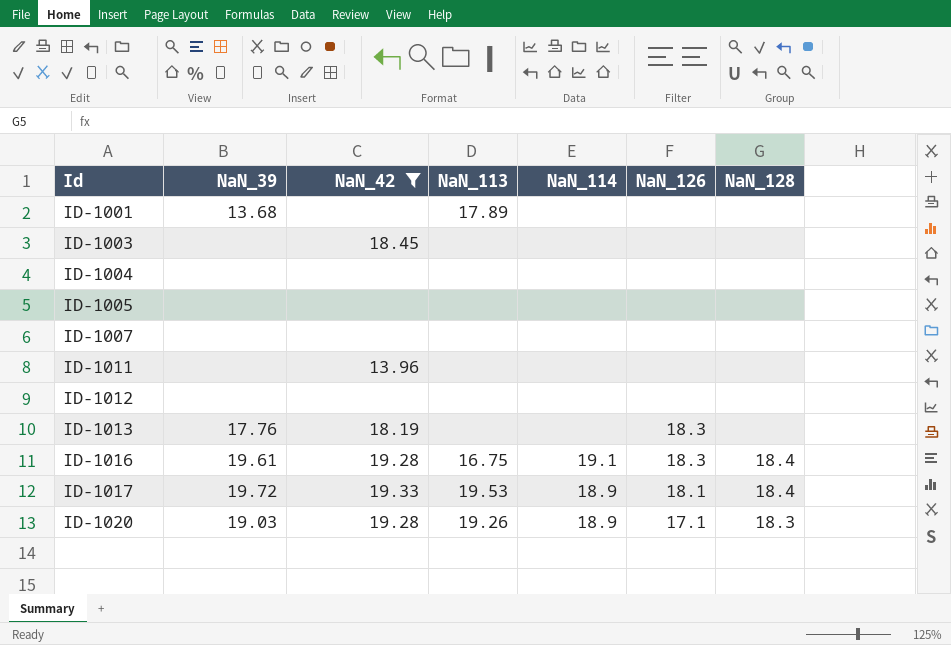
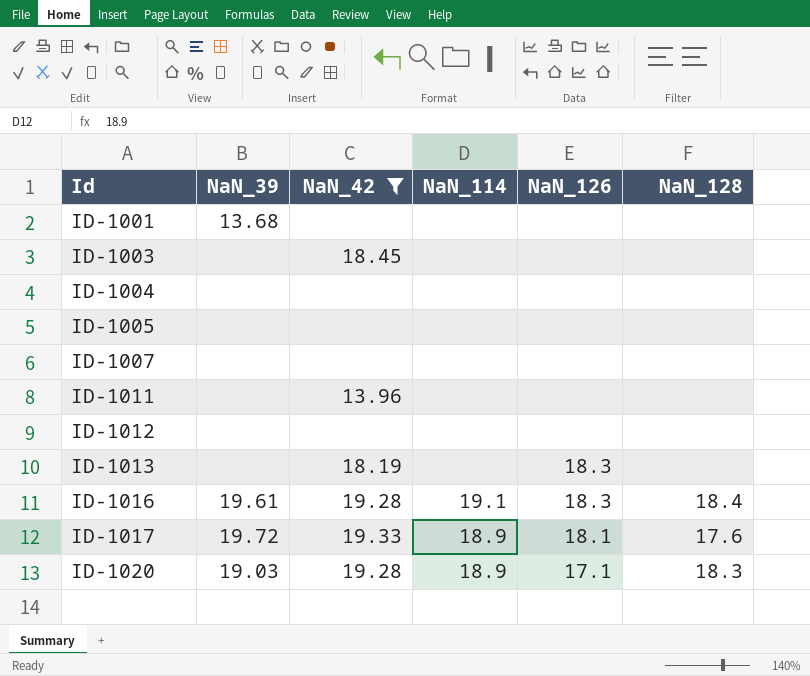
column NaN_113 | position: 4 -> none
ID-1013 | NaN_39: 17.76 -> none
ID-1017 | NaN_128: 18.4 -> 17.6

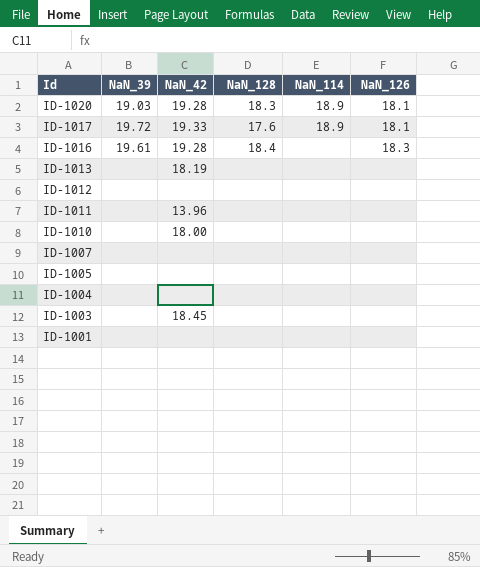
filter: NaN_42 != 18.00 -> none
row order: Id ascending -> Id descending
column NaN_128 | position: 6 -> 4
ID-1020 | NaN_126: 17.1 -> 18.1
ID-1016 | NaN_114: 19.1 -> none
ID-1013 | NaN_126: 18.3 -> none
ID-1001 | NaN_39: 13.68 -> none

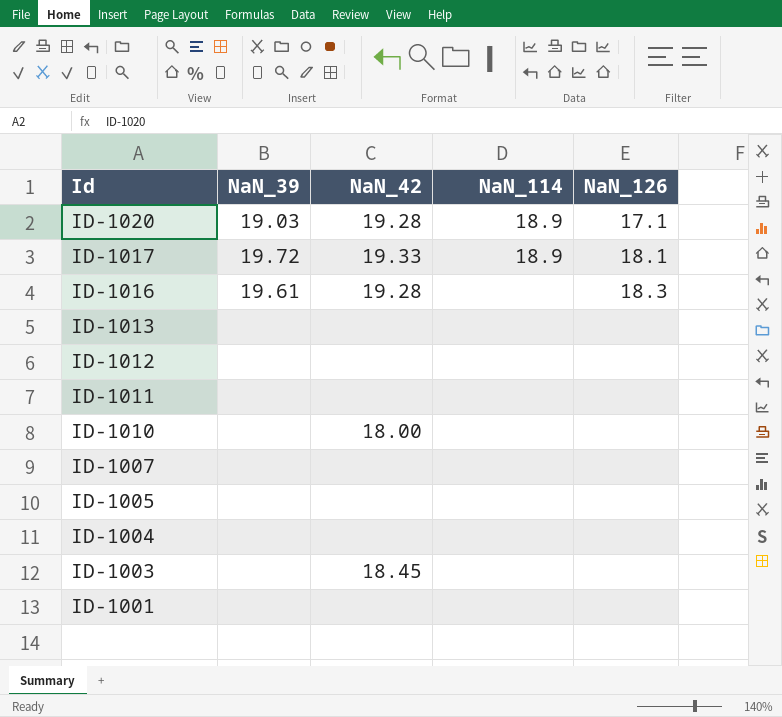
column NaN_128 | position: 4 -> none
ID-1020 | NaN_126: 18.1 -> 17.1
ID-1013 | NaN_42: 18.19 -> none
ID-1011 | NaN_42: 13.96 -> none

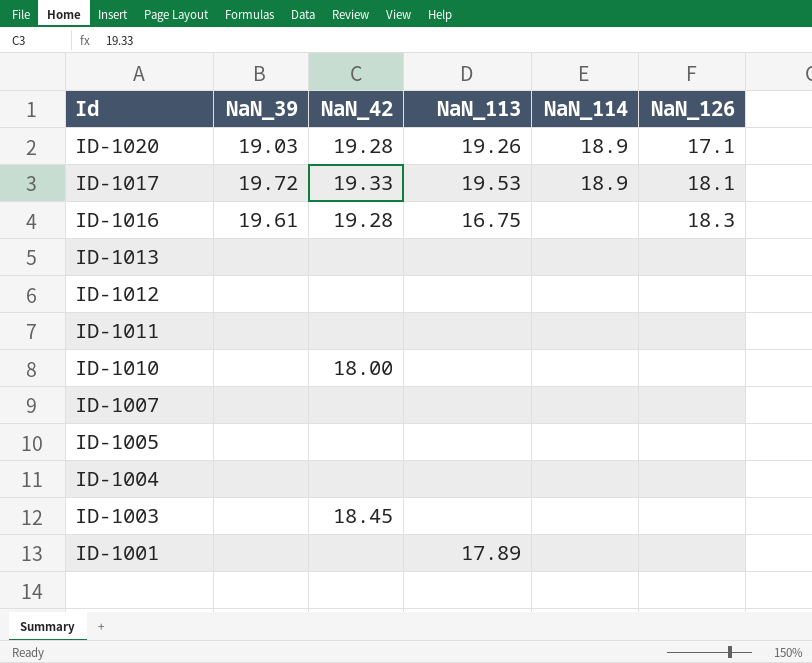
column NaN_113 | position: none -> 4

